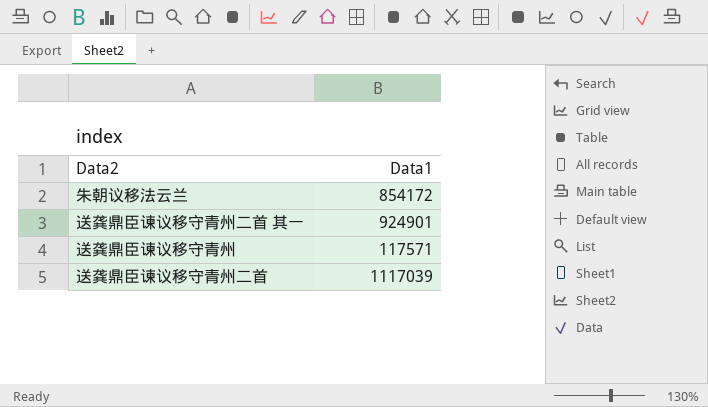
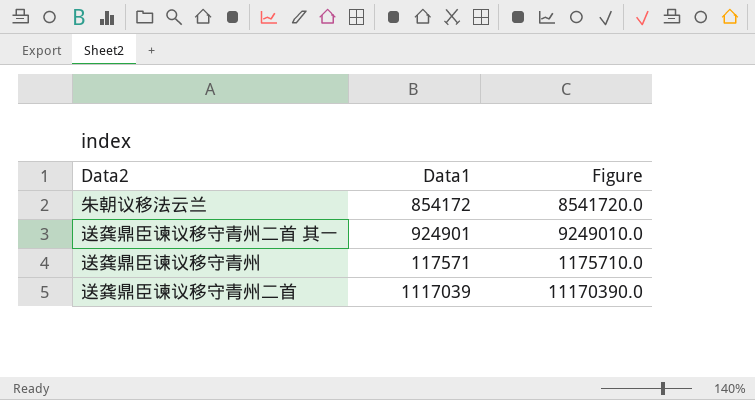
column Figure | formula: none -> [Data1] * 10

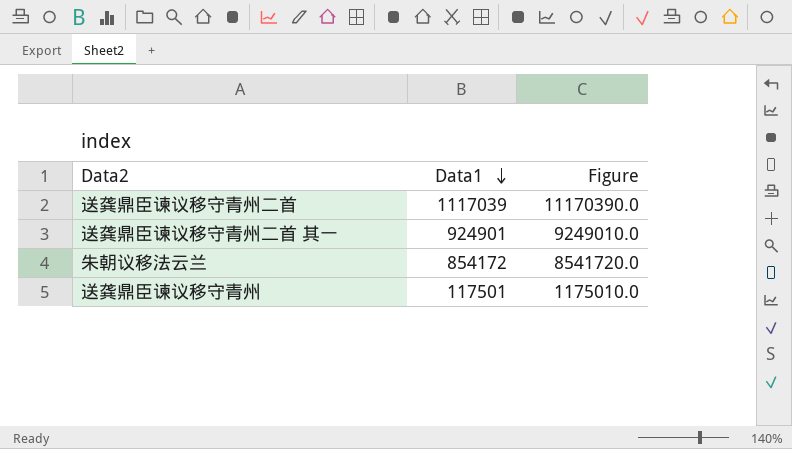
row order: none -> Data1 descending
送龚鼎臣谏议移守青州 | Data1: 117571 -> 117501
送龚鼎臣谏议移守青州 | Figure: 1175710.0 -> 1175010.0

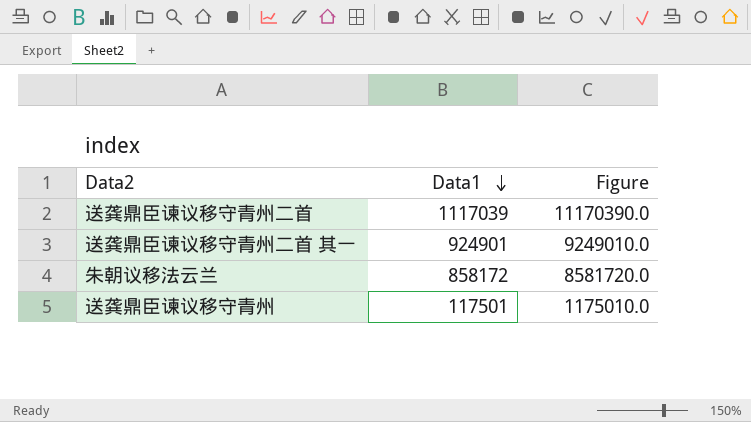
朱朝议移法云兰 | Data1: 854172 -> 858172
朱朝议移法云兰 | Figure: 8541720.0 -> 8581720.0

